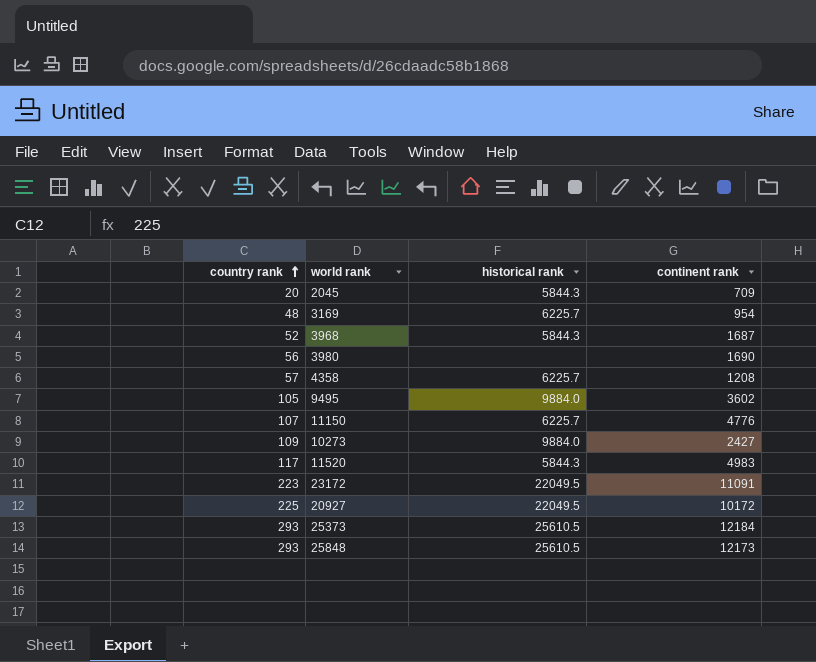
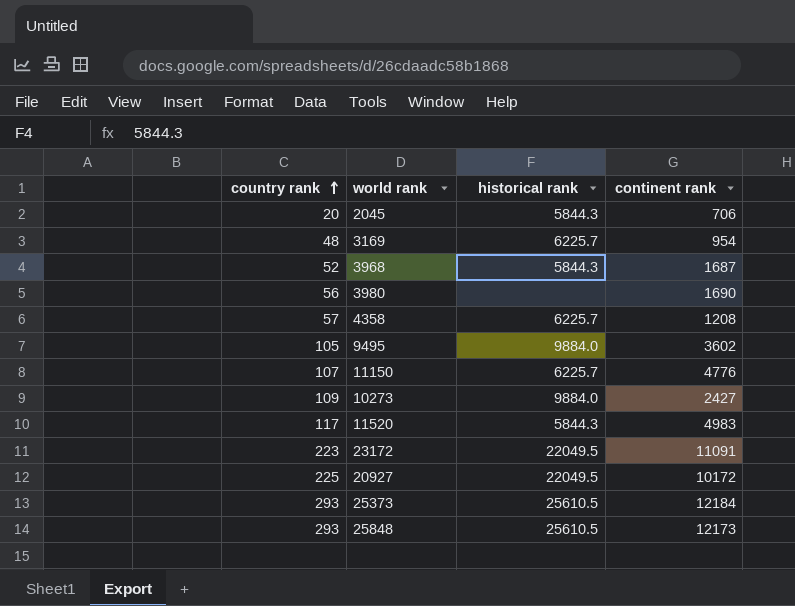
2045 | continent rank: 709 -> 706

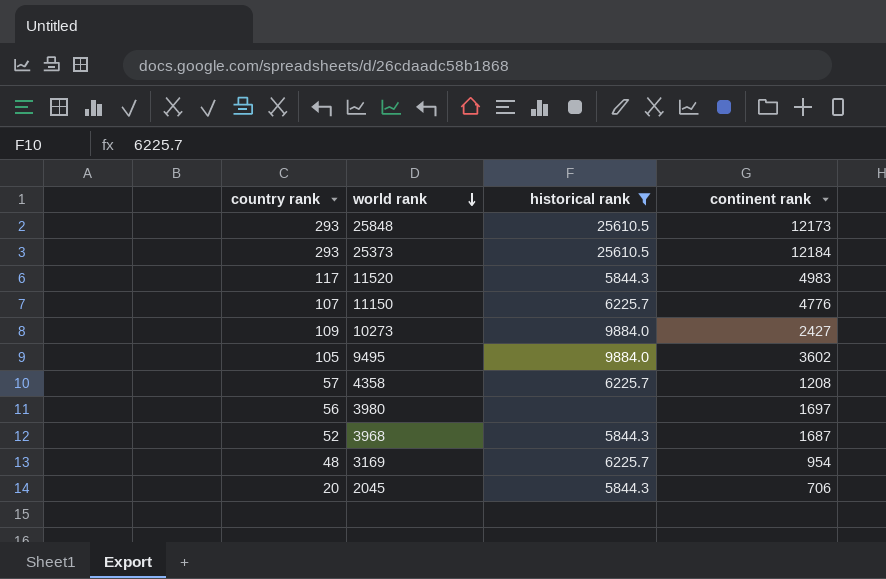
filter: none -> historical rank != 22049.5
row order: country rank ascending -> world rank descending
3980 | continent rank: 1690 -> 1697

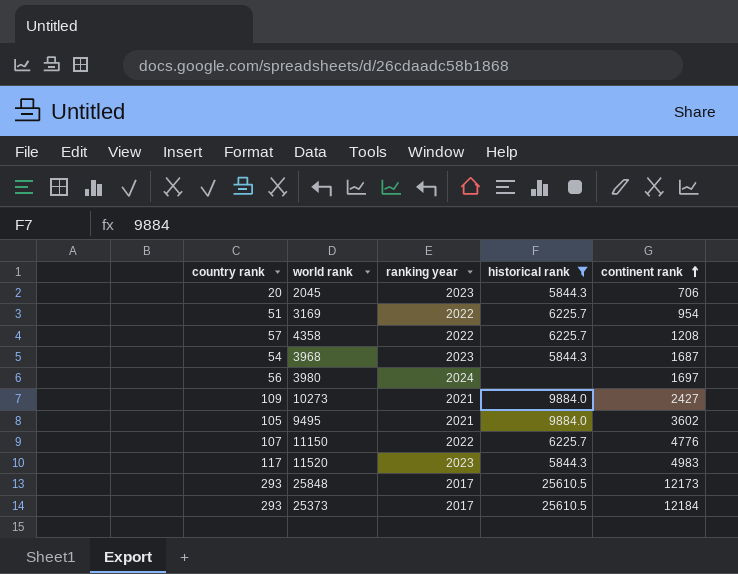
row order: world rank descending -> continent rank ascending
column ranking year | position: none -> 3
3169 | country rank: 48 -> 51
3968 | country rank: 52 -> 54

